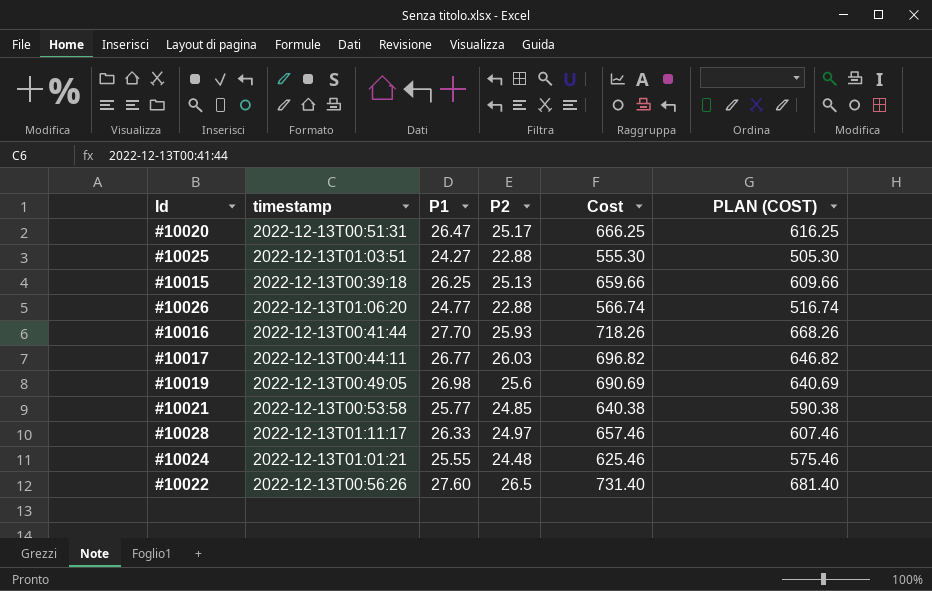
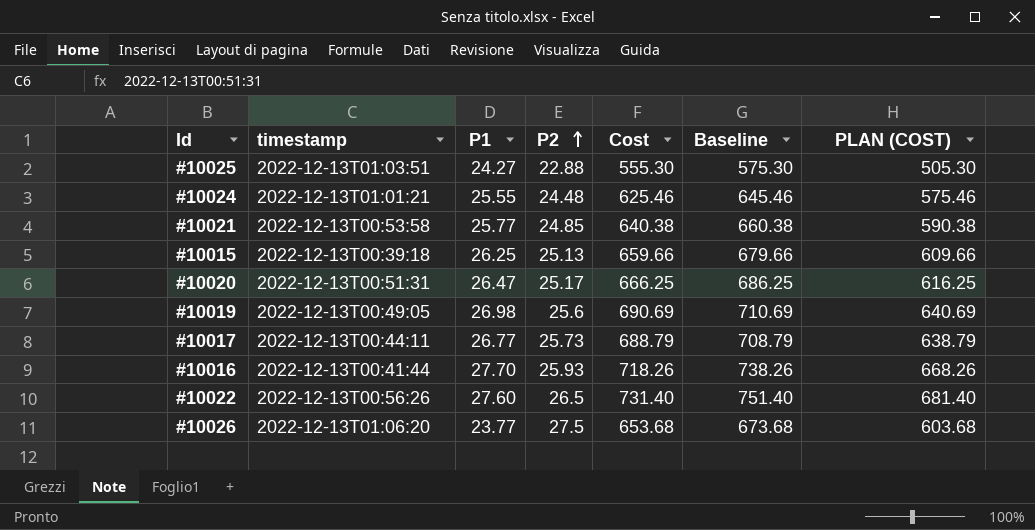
row order: none -> P2 ascending
column Baseline | formula: none -> [Cost] + 20
row #10028: 2022-12-13T01:11:17 | 26.33 | 24.97 | 657.46 | 607.46 -> none
#10017 | P2: 26.03 -> 25.73
#10017 | Cost: 696.82 -> 688.79
#10017 | PLAN (COST): 646.82 -> 638.79
#10026 | P1: 24.77 -> 23.77
#10026 | P2: 22.88 -> 27.5
#10026 | Cost: 566.74 -> 653.68
#10026 | PLAN (COST): 516.74 -> 603.68

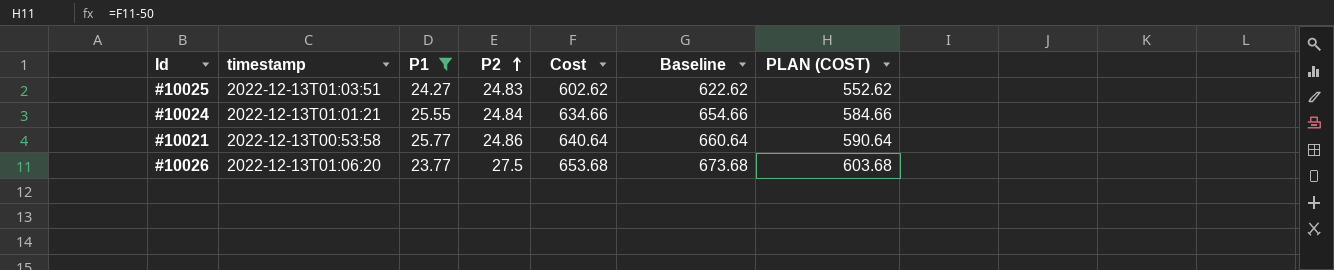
filter: none -> P1 <= 25.77
#10025 | P2: 22.88 -> 24.83
#10025 | Cost: 555.30 -> 602.62
#10025 | Baseline: 575.30 -> 622.62
#10025 | PLAN (COST): 505.30 -> 552.62
#10024 | P2: 24.48 -> 24.84
#10024 | Cost: 625.46 -> 634.66
#10024 | Baseline: 645.46 -> 654.66
#10024 | PLAN (COST): 575.46 -> 584.66
#10021 | P2: 24.85 -> 24.86
#10021 | Cost: 640.38 -> 640.64
#10021 | Baseline: 660.38 -> 660.64
#10021 | PLAN (COST): 590.38 -> 590.64

